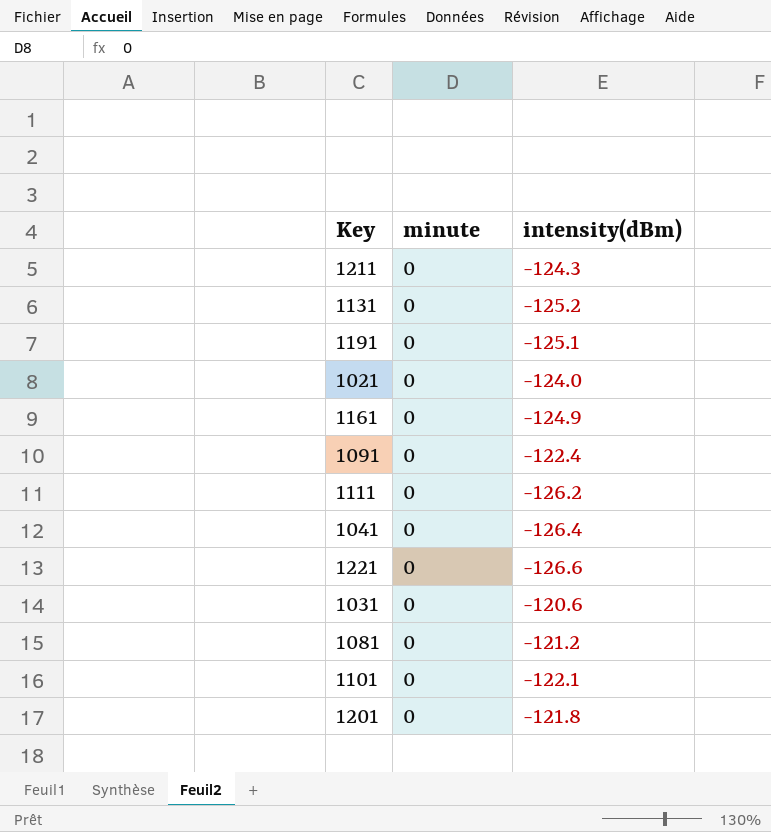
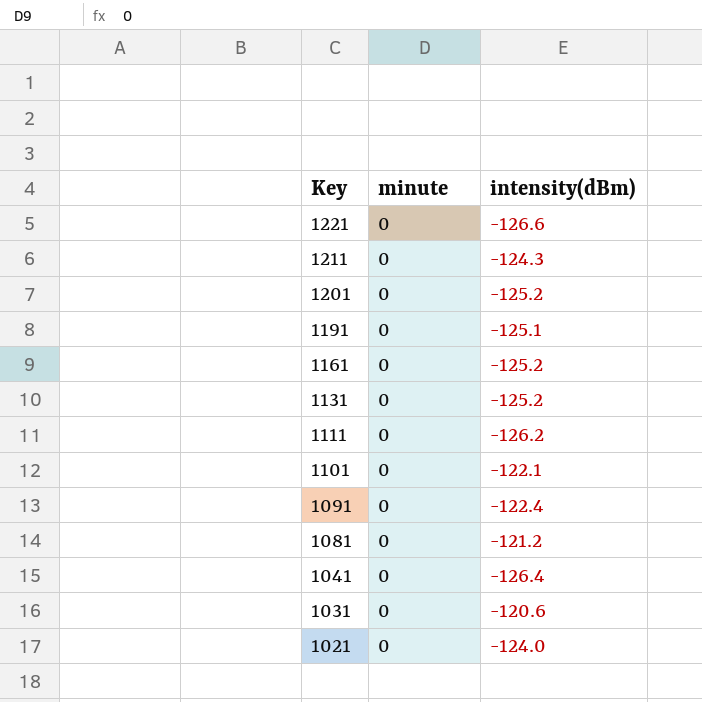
row order: none -> Key descending
1201 | intensity(dBm): -121.8 -> -125.2
1161 | intensity(dBm): -124.9 -> -125.2

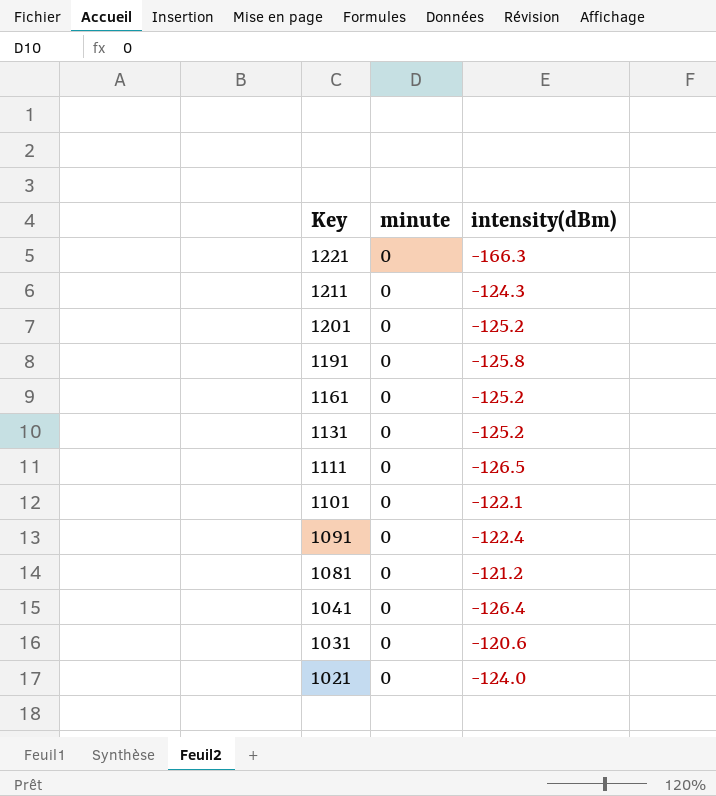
1221 | intensity(dBm): -126.6 -> -166.3
1191 | intensity(dBm): -125.1 -> -125.8
1111 | intensity(dBm): -126.2 -> -126.5

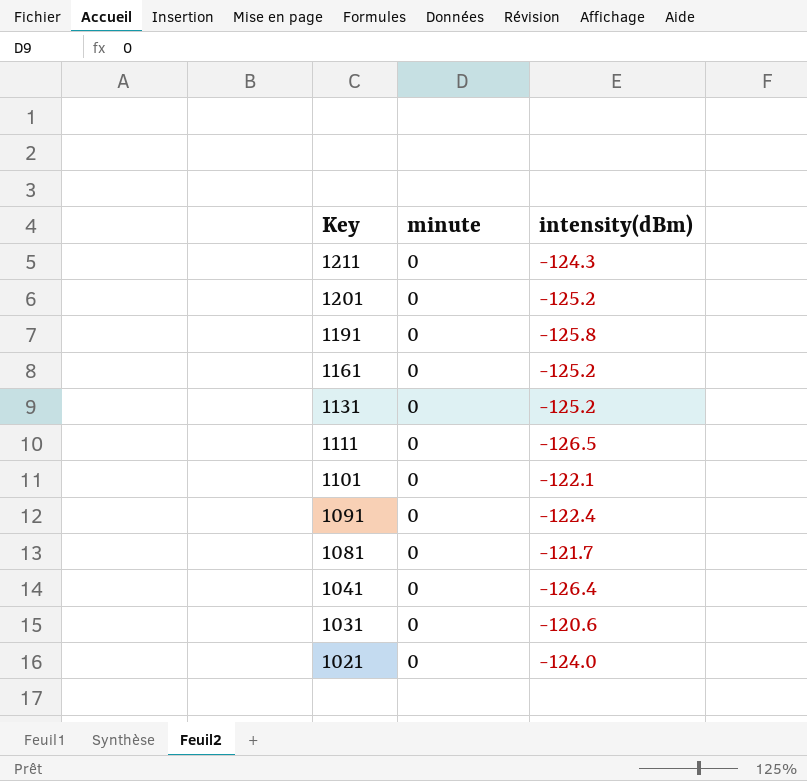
row 1221: 0 | -166.3 -> none
1081 | intensity(dBm): -121.2 -> -121.7

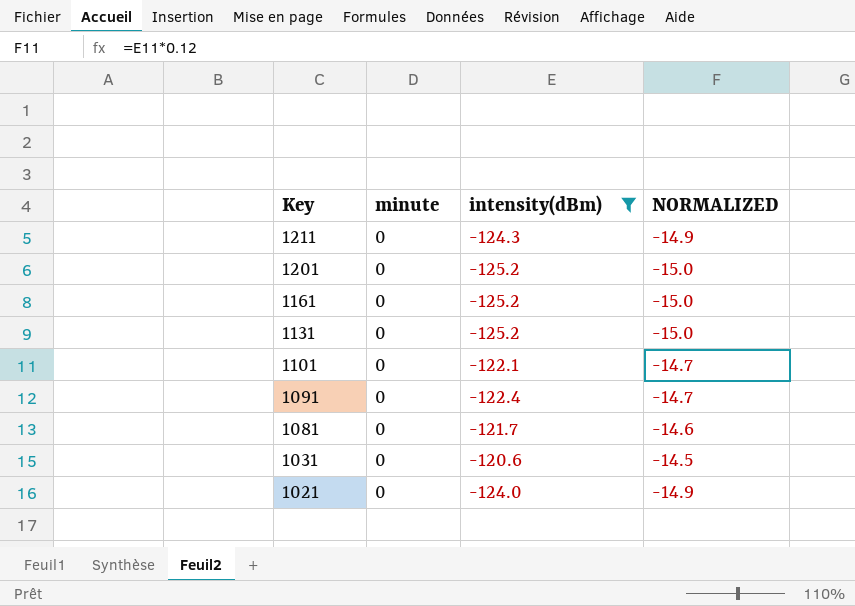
filter: none -> intensity(dBm) >= -125.2
column NORMALIZED | formula: none -> [intensity(dBm)] * 0.12

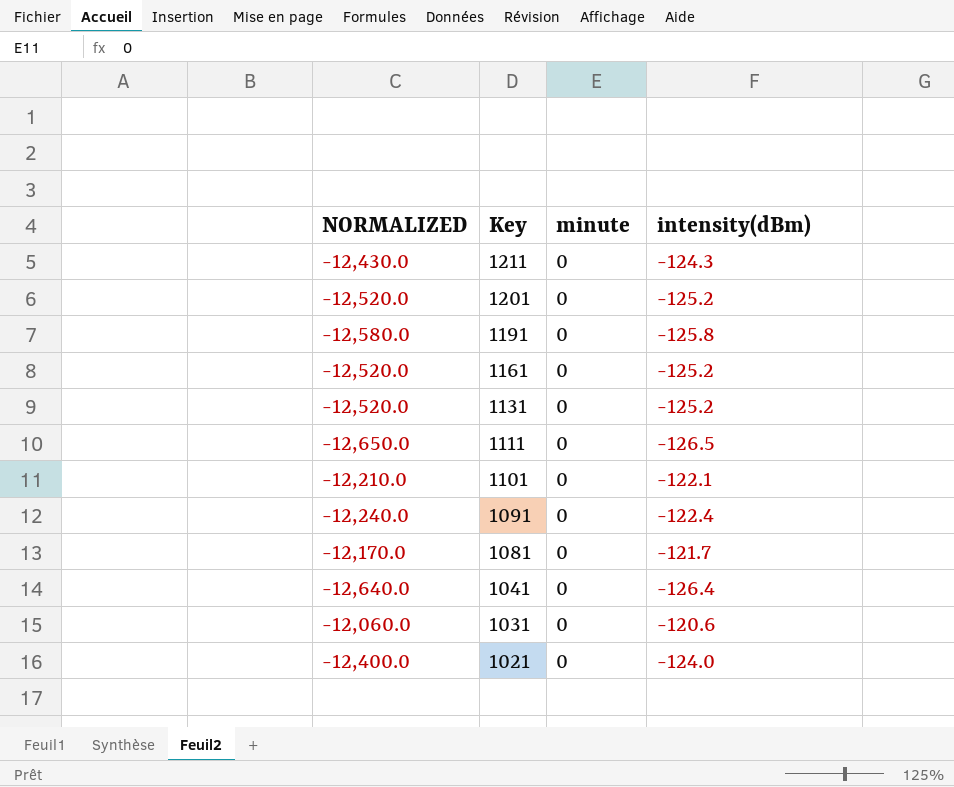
filter: intensity(dBm) >= -125.2 -> none
column NORMALIZED | formula: [intensity(dBm)] * 0.12 -> [intensity(dBm)] * 100
column NORMALIZED | position: 4 -> 1

